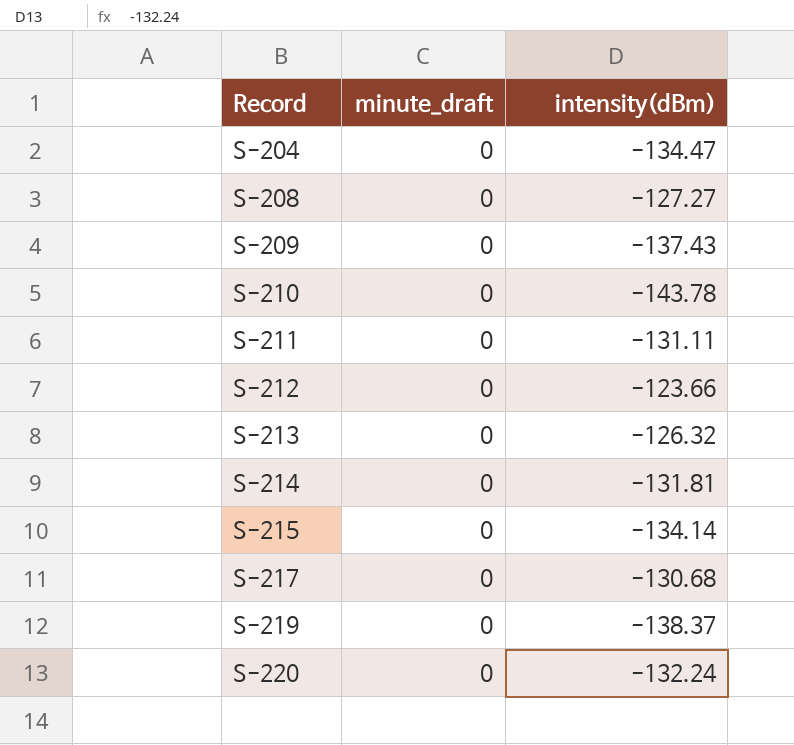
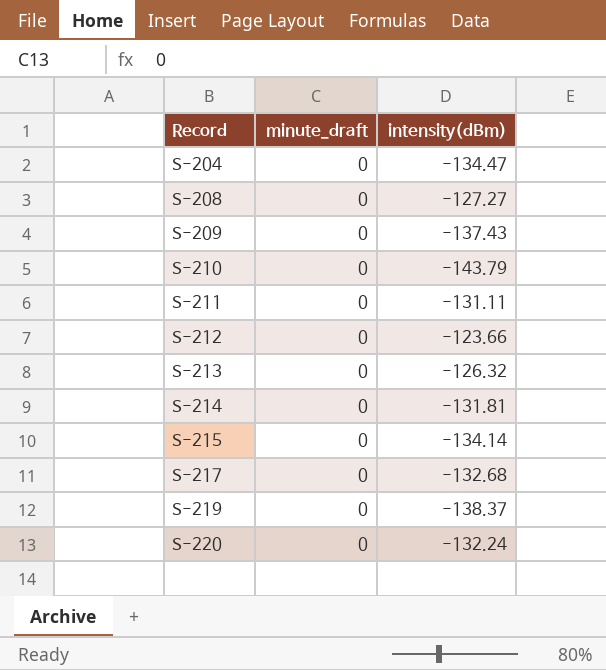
S-210 | intensity(dBm): -143.78 -> -143.79
S-217 | intensity(dBm): -130.68 -> -132.68

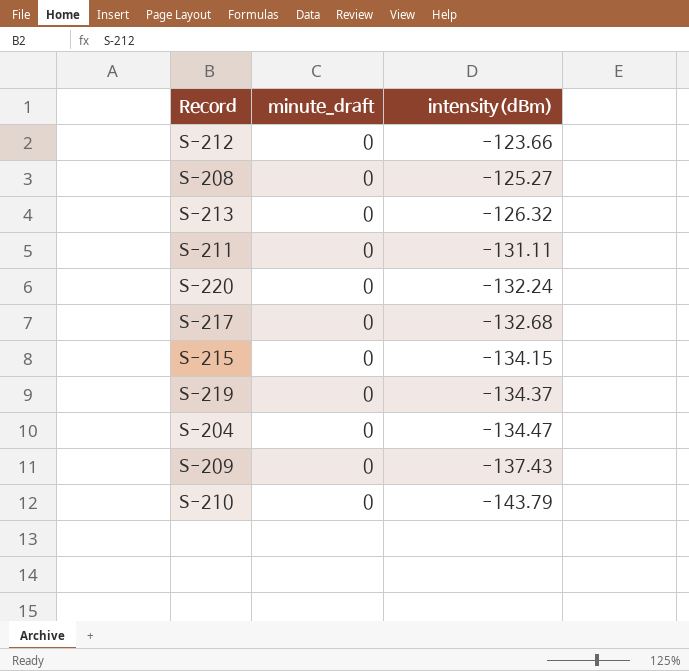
row order: Record ascending -> intensity(dBm) descending
row S-214: 0 | -131.81 -> none
S-208 | intensity(dBm): -127.27 -> -125.27
S-215 | intensity(dBm): -134.14 -> -134.15
S-219 | intensity(dBm): -138.37 -> -134.37

